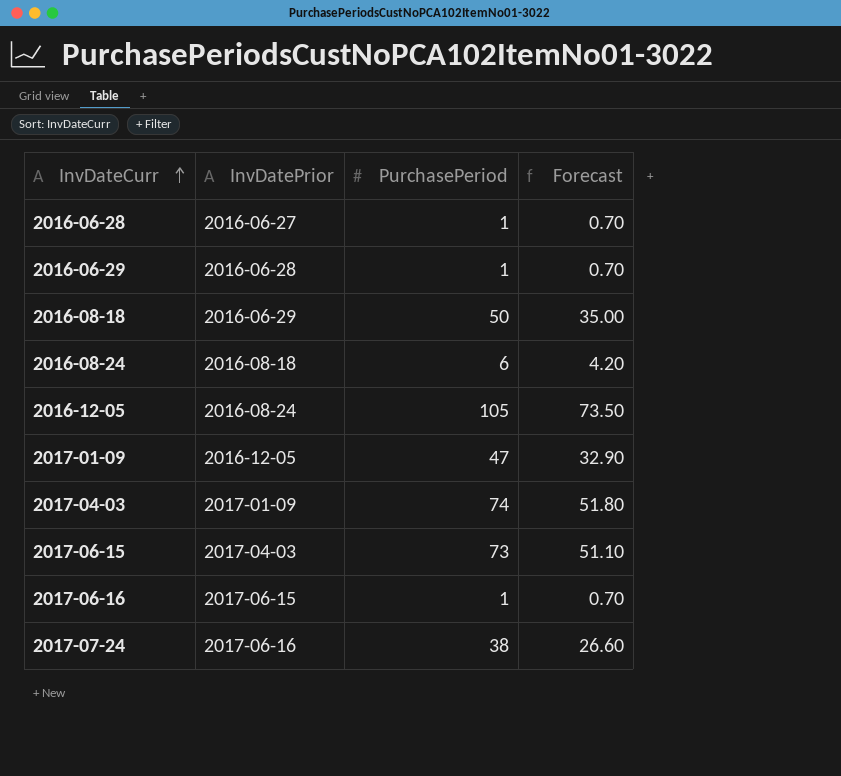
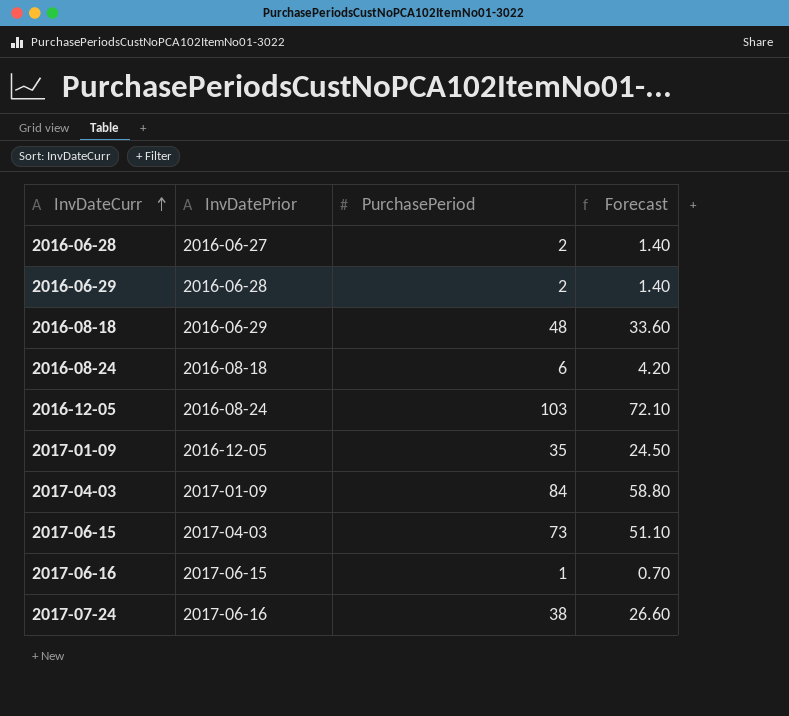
2016-06-28 | PurchasePeriod: 1 -> 2
2016-06-28 | Forecast: 0.70 -> 1.40
2016-06-29 | PurchasePeriod: 1 -> 2
2016-06-29 | Forecast: 0.70 -> 1.40
2016-08-18 | PurchasePeriod: 50 -> 48
2016-08-18 | Forecast: 35.00 -> 33.60
2016-12-05 | PurchasePeriod: 105 -> 103
2016-12-05 | Forecast: 73.50 -> 72.10
2017-01-09 | PurchasePeriod: 47 -> 35
2017-01-09 | Forecast: 32.90 -> 24.50
2017-04-03 | PurchasePeriod: 74 -> 84
2017-04-03 | Forecast: 51.80 -> 58.80

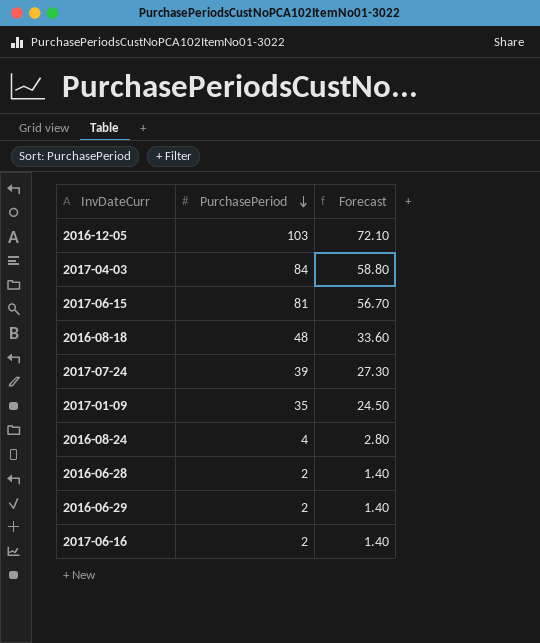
row order: InvDateCurr ascending -> PurchasePeriod descending
column InvDatePrior | position: 2 -> none
2017-06-15 | PurchasePeriod: 73 -> 81
2017-06-15 | Forecast: 51.10 -> 56.70
2017-07-24 | PurchasePeriod: 38 -> 39
2017-07-24 | Forecast: 26.60 -> 27.30
2016-08-24 | PurchasePeriod: 6 -> 4
2016-08-24 | Forecast: 4.20 -> 2.80
2017-06-16 | PurchasePeriod: 1 -> 2
2017-06-16 | Forecast: 0.70 -> 1.40

